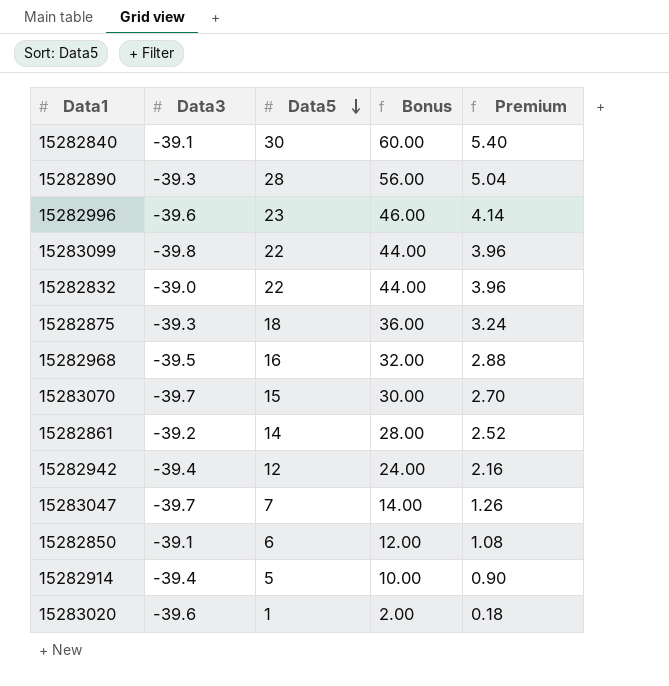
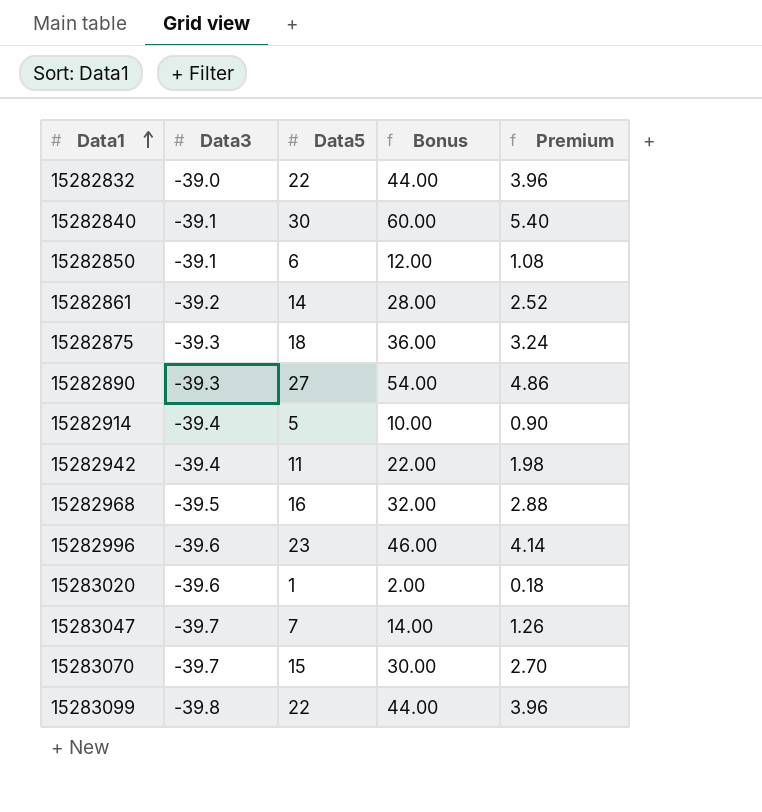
row order: Data5 descending -> Data1 ascending
15282890 | Data5: 28 -> 27
15282890 | Bonus: 56.00 -> 54.00
15282890 | Premium: 5.04 -> 4.86
15282942 | Data5: 12 -> 11
15282942 | Bonus: 24.00 -> 22.00
15282942 | Premium: 2.16 -> 1.98

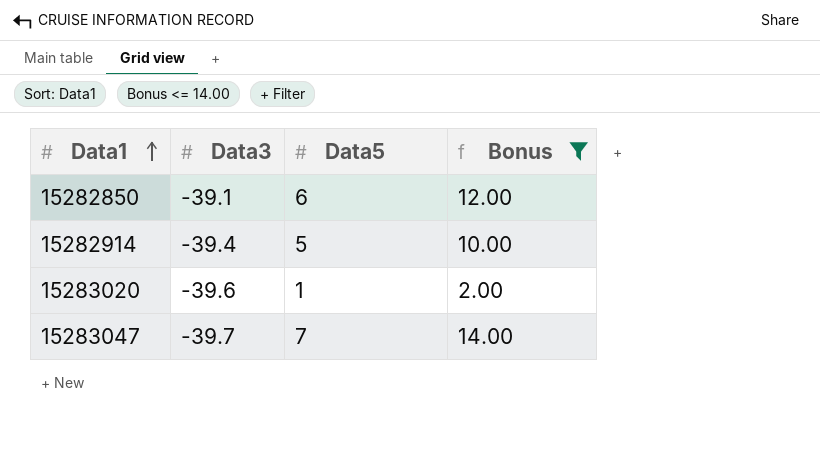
filter: none -> Bonus <= 14.00
column Premium | formula: [Data5] * 0.18 -> none

